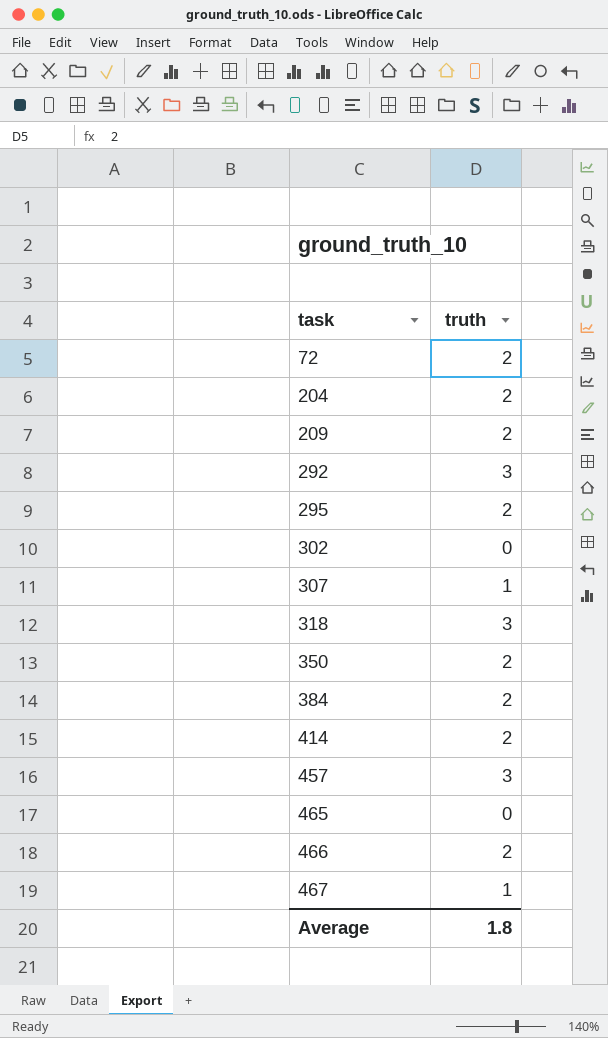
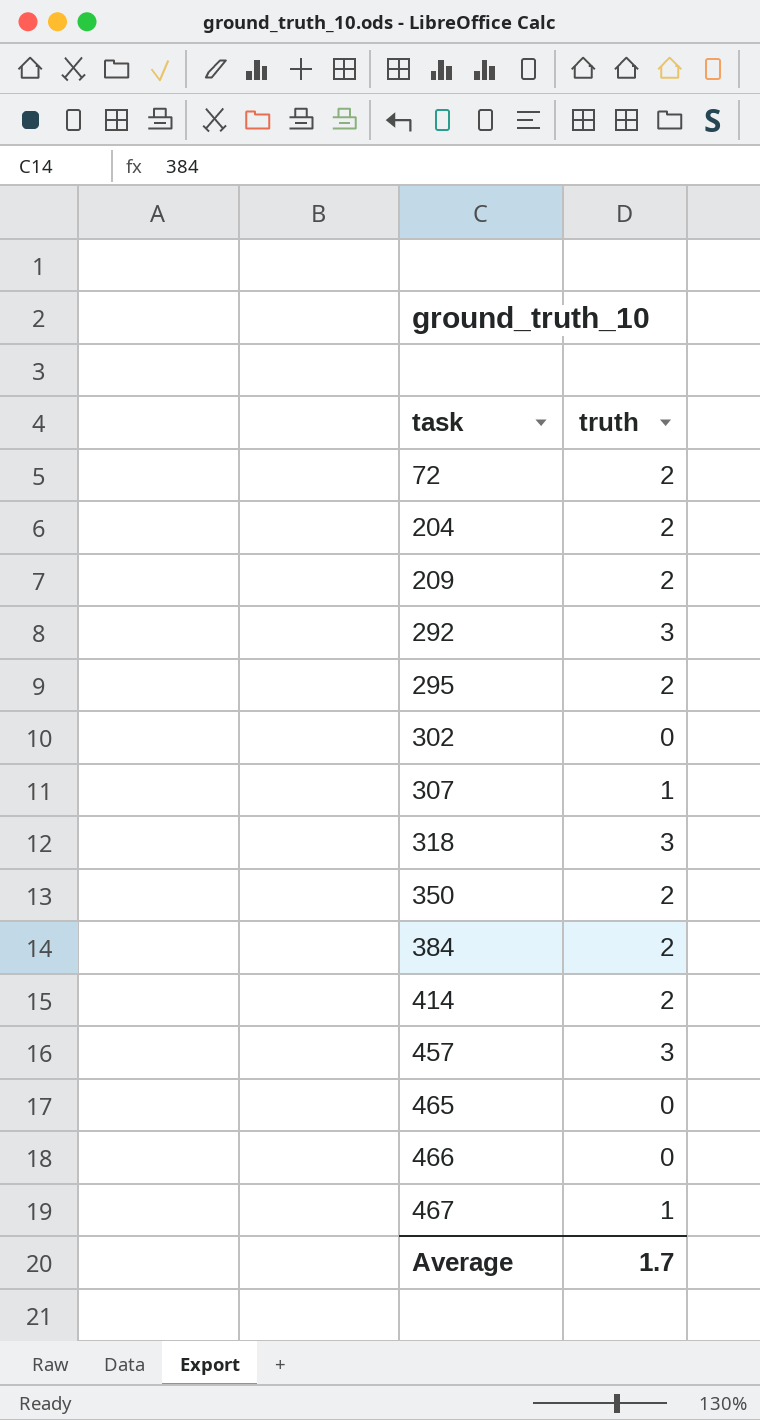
466 | truth: 2 -> 0
Average | truth: 1.8 -> 1.7

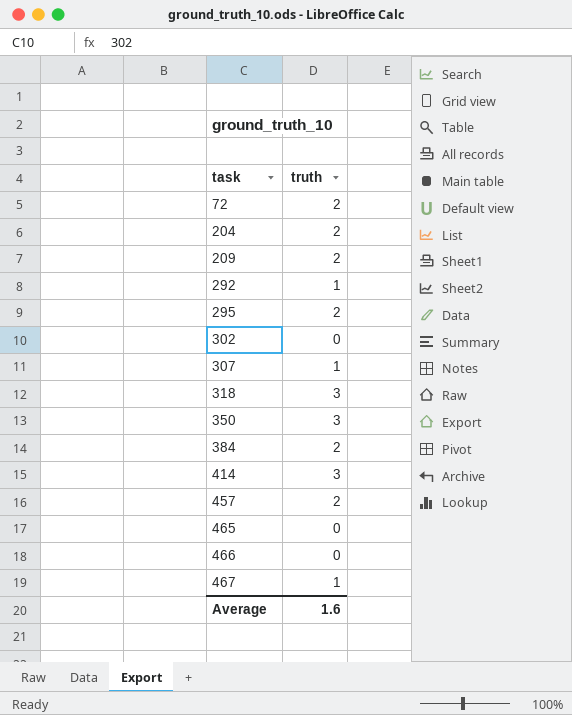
292 | truth: 3 -> 1
350 | truth: 2 -> 3
414 | truth: 2 -> 3
457 | truth: 3 -> 2
Average | truth: 1.7 -> 1.6

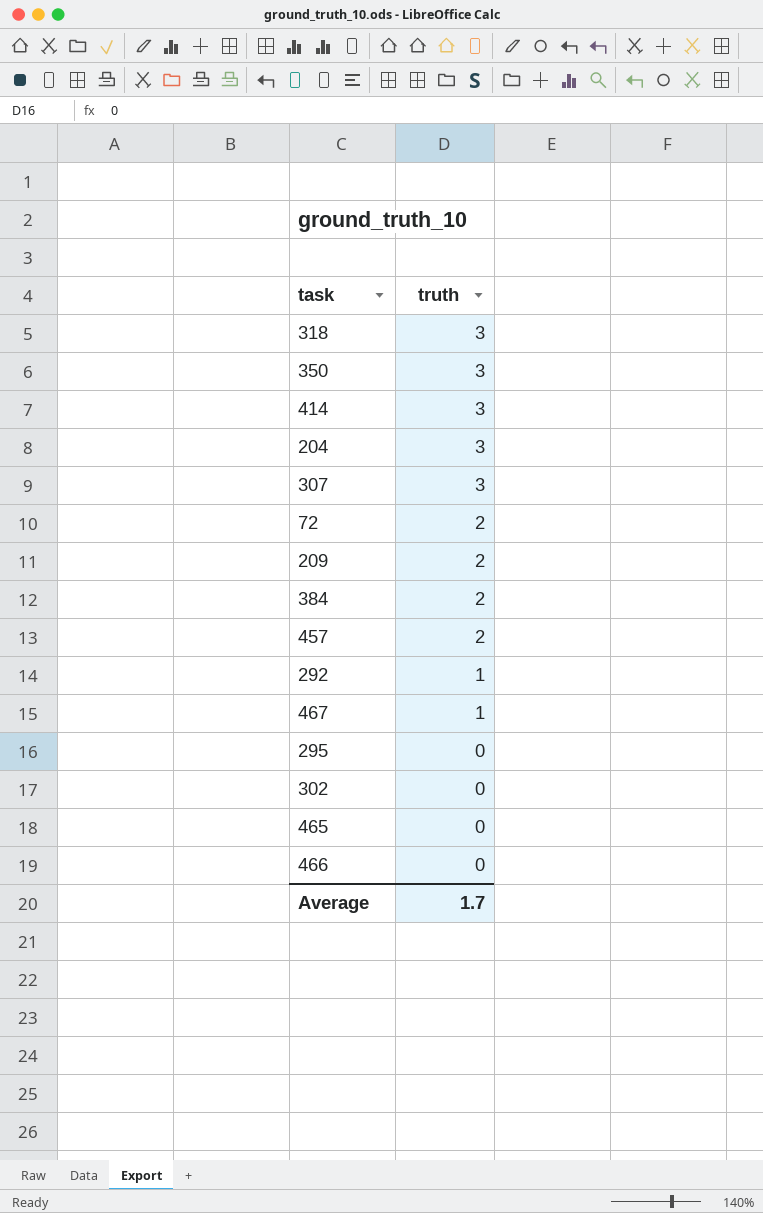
row order: task ascending -> truth descending
204 | truth: 2 -> 3
307 | truth: 1 -> 3
295 | truth: 2 -> 0
Average | truth: 1.6 -> 1.7

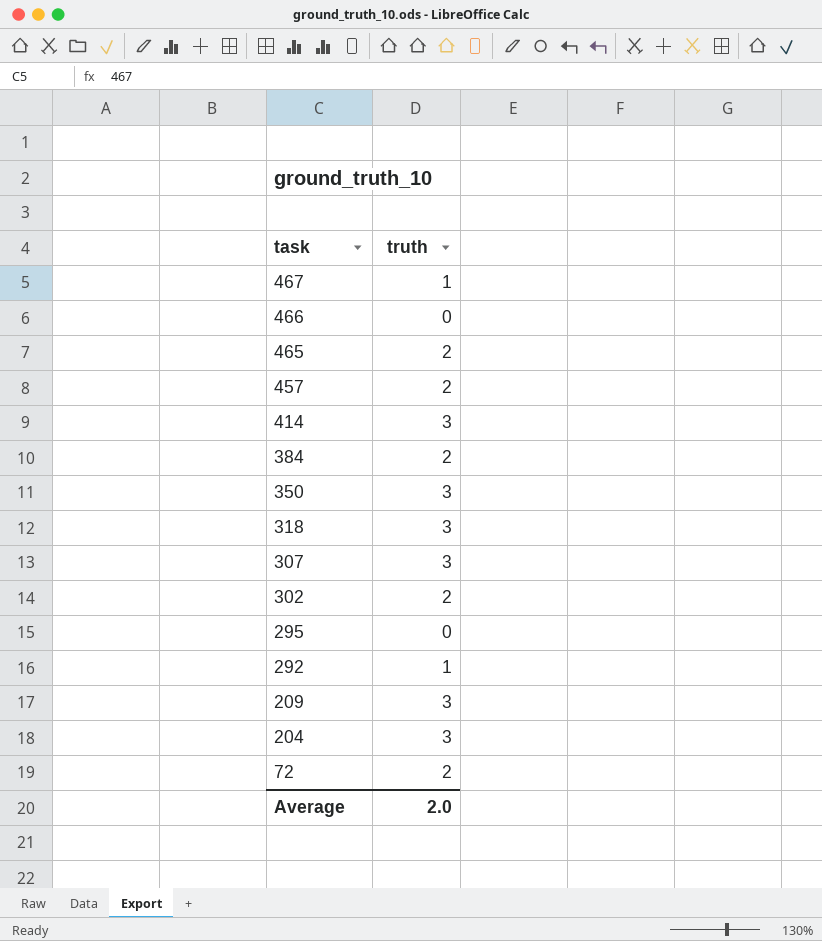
row order: truth descending -> task descending
465 | truth: 0 -> 2
302 | truth: 0 -> 2
209 | truth: 2 -> 3
Average | truth: 1.7 -> 2.0

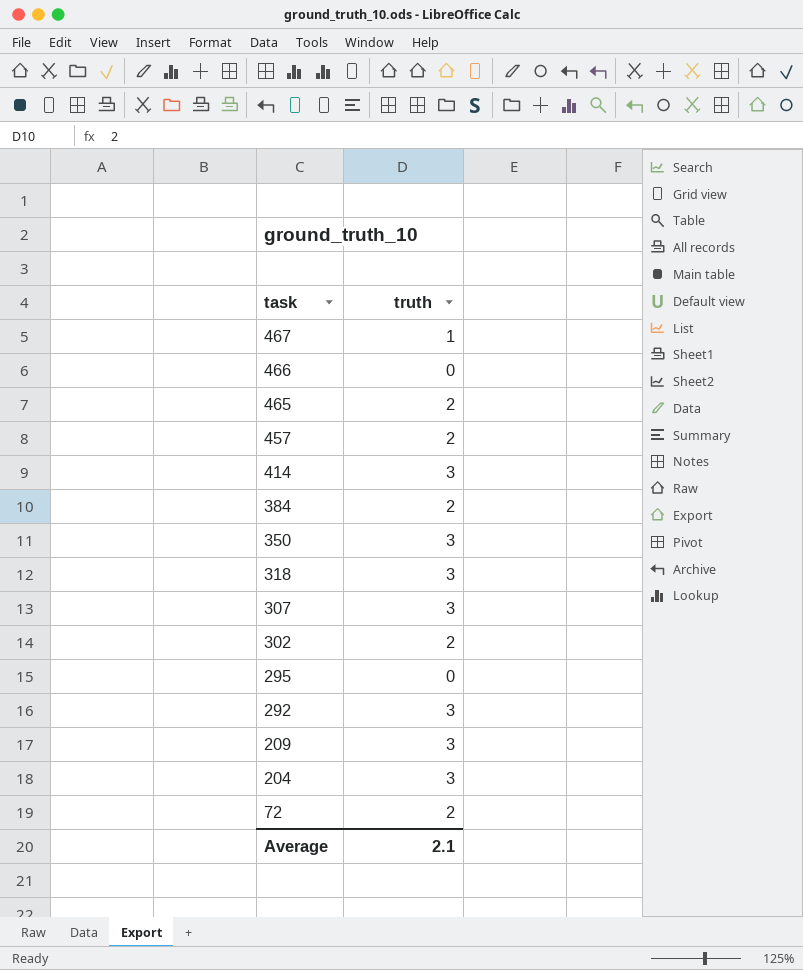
292 | truth: 1 -> 3
Average | truth: 2.0 -> 2.1

